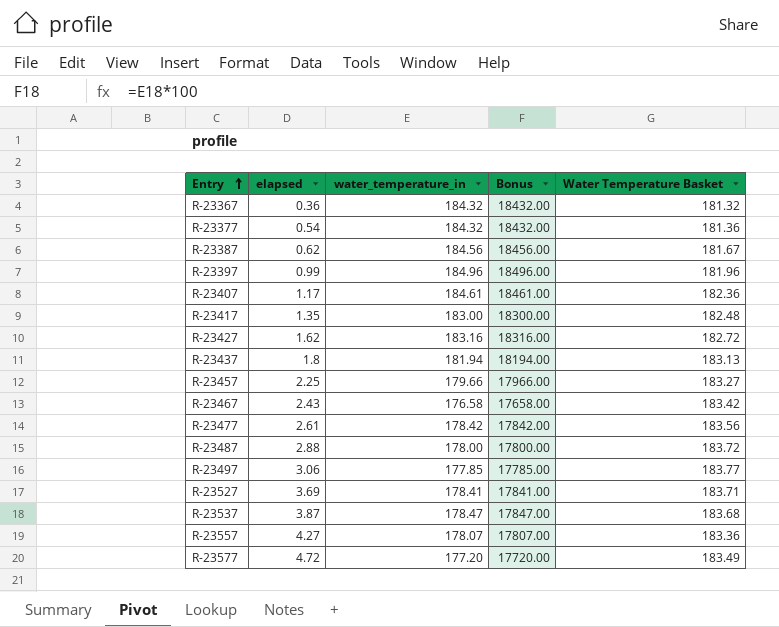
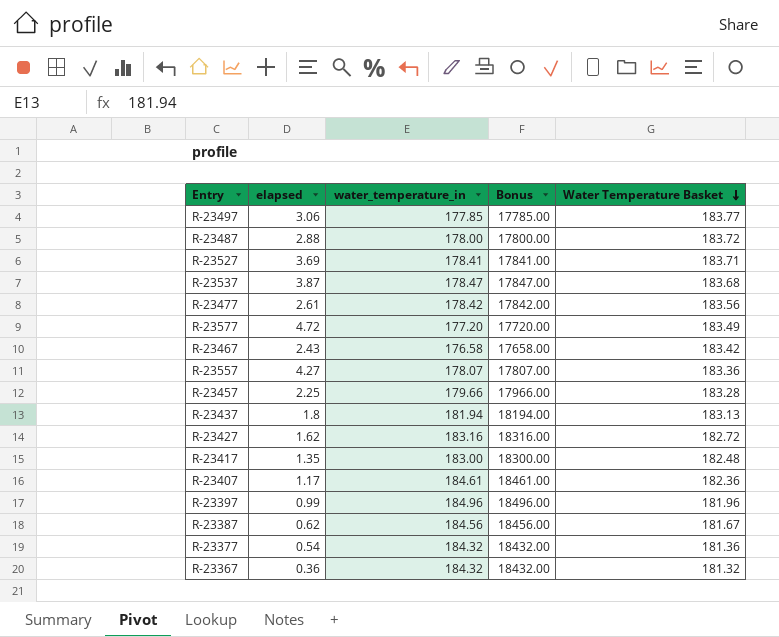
row order: Entry ascending -> Water Temperature Basket descending
R-23457 | Water Temperature Basket: 183.27 -> 183.28

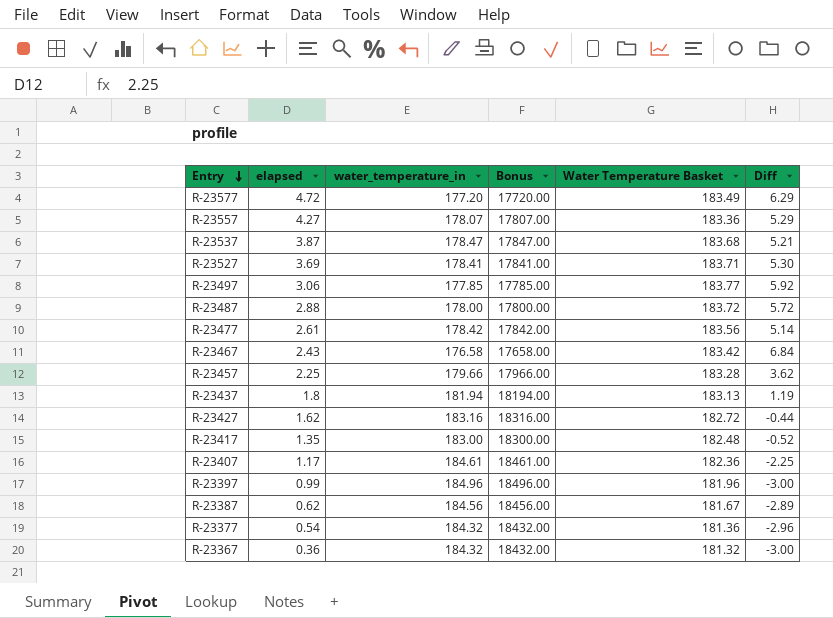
row order: Water Temperature Basket descending -> Entry descending
column Diff | formula: none -> [Water Temperature Basket] - [water_temperature_in]

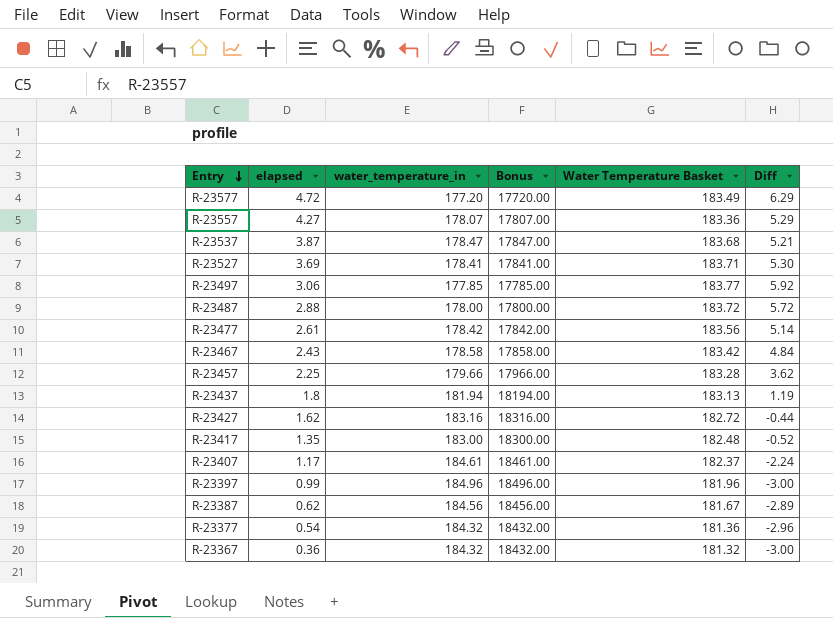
R-23467 | water_temperature_in: 176.58 -> 178.58
R-23467 | Bonus: 17658.00 -> 17858.00
R-23467 | Diff: 6.84 -> 4.84
R-23407 | Water Temperature Basket: 182.36 -> 182.37
R-23407 | Diff: -2.25 -> -2.24

